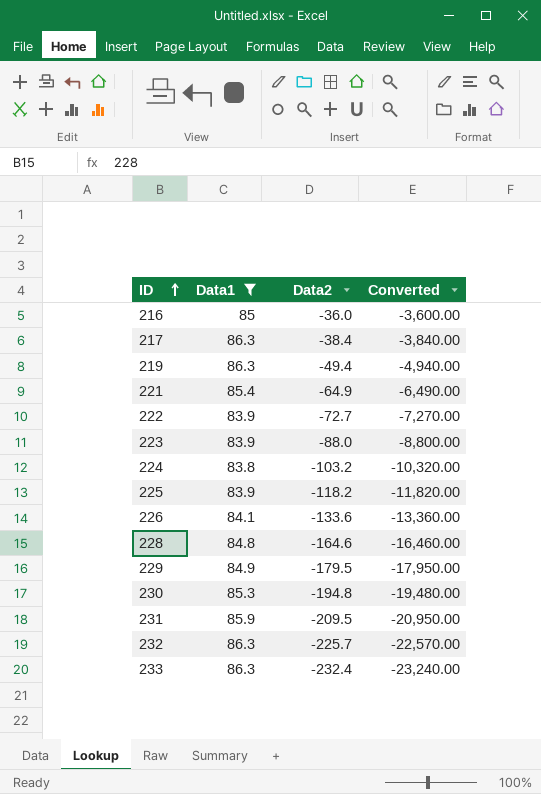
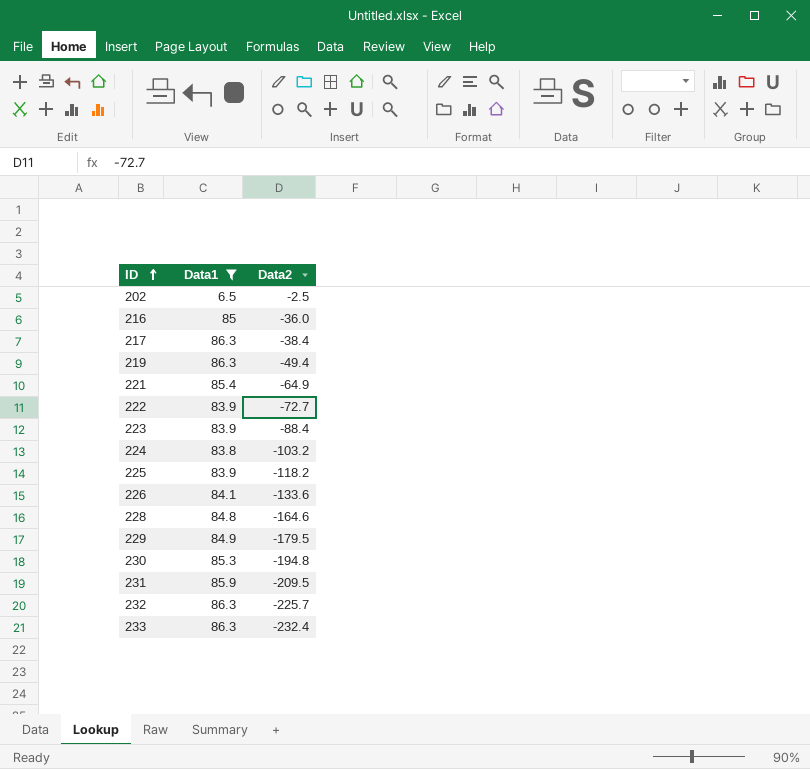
column Converted | formula: [Data2] * 100 -> none
row 202: none -> 6.5 | -2.5
223 | Data2: -88.0 -> -88.4

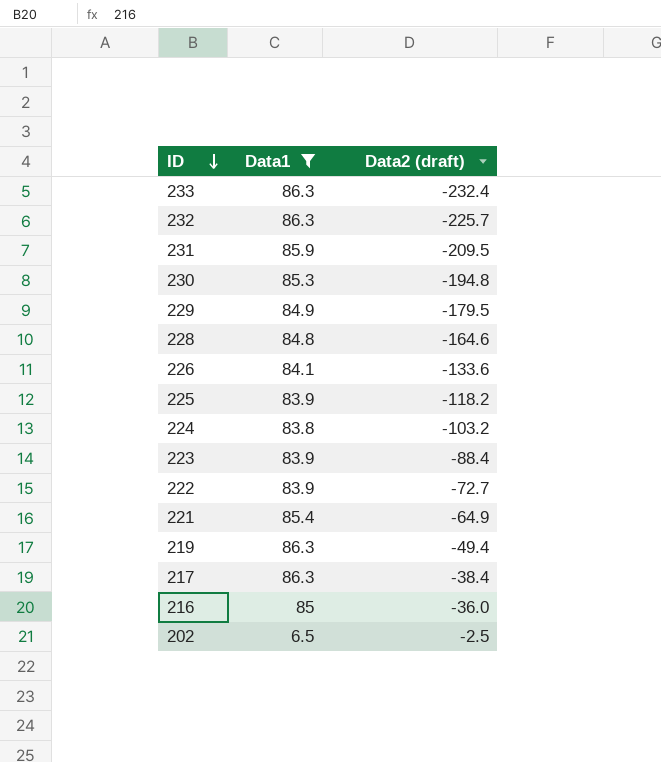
row order: ID ascending -> ID descending
column name: Data2 -> Data2 (draft)

